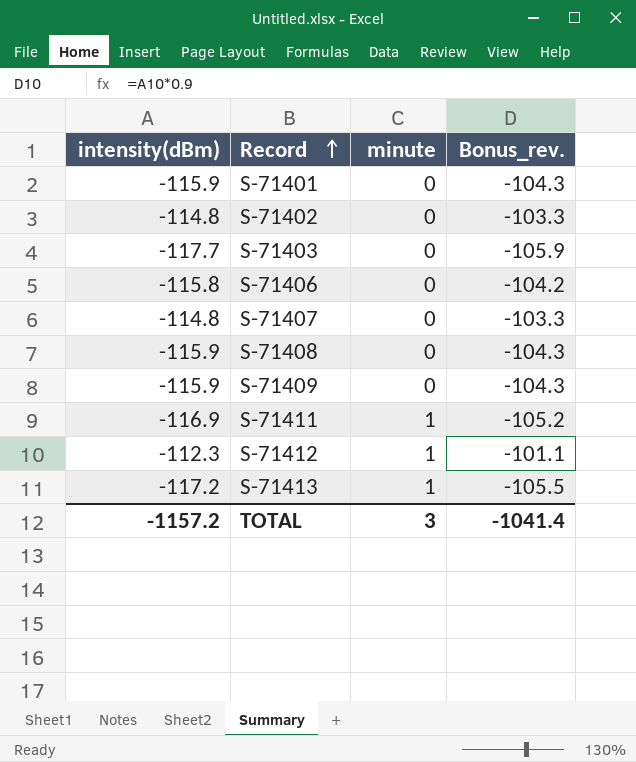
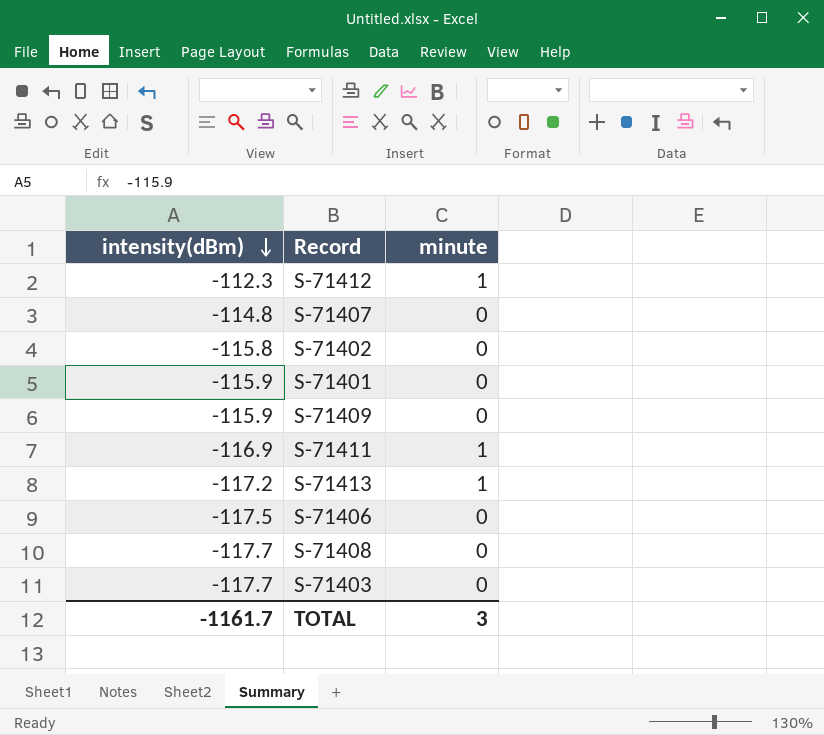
row order: Record ascending -> intensity(dBm) descending
column Bonus_rev. | formula: [intensity(dBm)] * 0.9 -> none
S-71402 | intensity(dBm): -114.8 -> -115.8
S-71406 | intensity(dBm): -115.8 -> -117.5
S-71408 | intensity(dBm): -115.9 -> -117.7
TOTAL | intensity(dBm): -1157.2 -> -1161.7

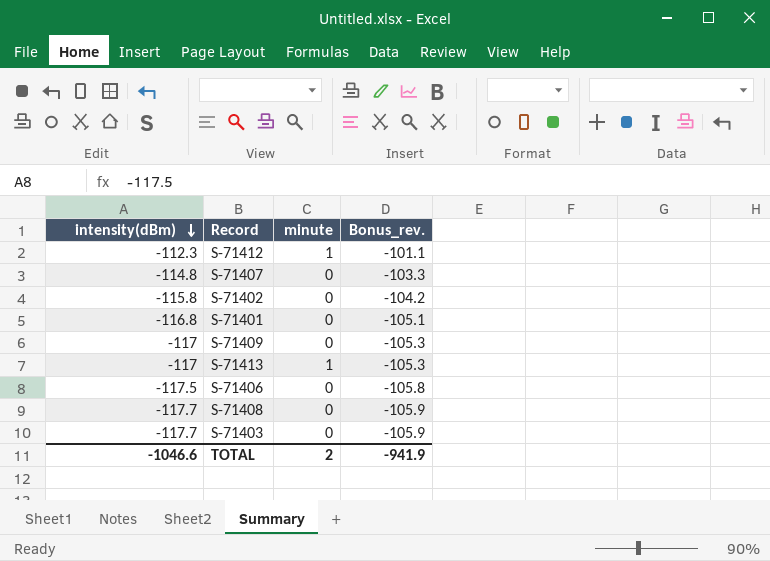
column Bonus_rev. | formula: none -> [intensity(dBm)] * 0.9
row S-71411: -116.9 | 1 -> none
S-71401 | intensity(dBm): -115.9 -> -116.8
S-71409 | intensity(dBm): -115.9 -> -117
S-71413 | intensity(dBm): -117.2 -> -117
TOTAL | intensity(dBm): -1161.7 -> -1046.6
TOTAL | minute: 3 -> 2

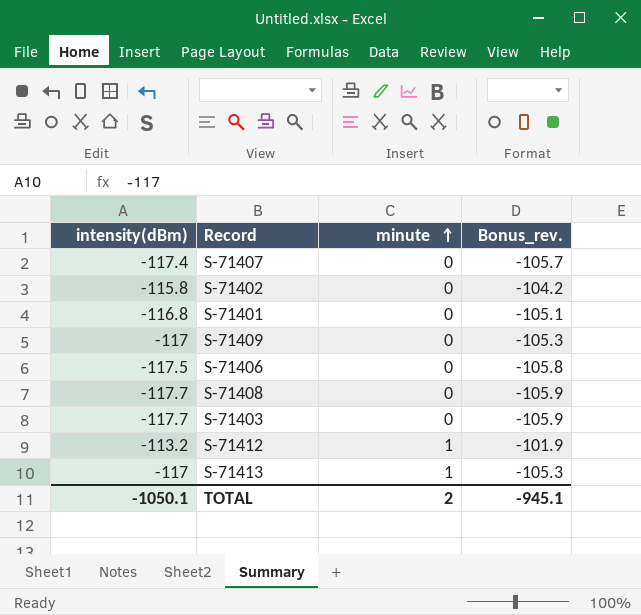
row order: intensity(dBm) descending -> minute ascending
S-71407 | intensity(dBm): -114.8 -> -117.4
S-71407 | Bonus_rev.: -103.3 -> -105.7
S-71412 | intensity(dBm): -112.3 -> -113.2
S-71412 | Bonus_rev.: -101.1 -> -101.9
TOTAL | intensity(dBm): -1046.6 -> -1050.1
TOTAL | Bonus_rev.: -941.9 -> -945.1

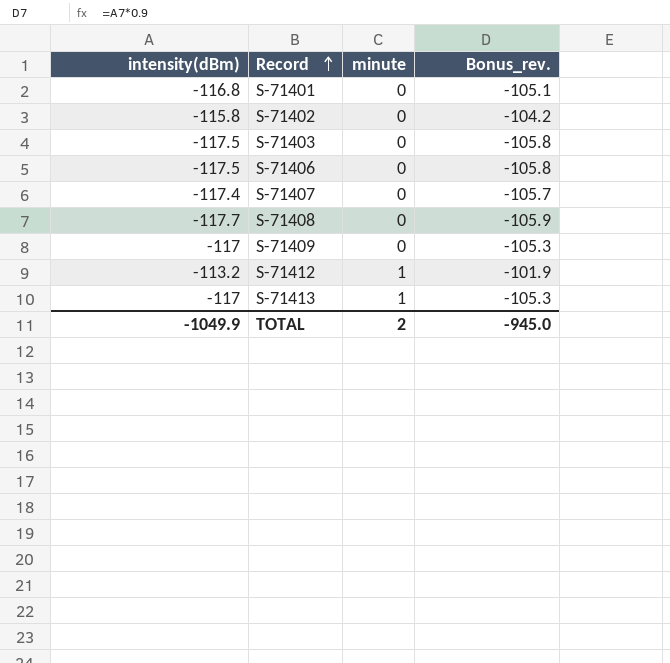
row order: minute ascending -> Record ascending
S-71403 | intensity(dBm): -117.7 -> -117.5
S-71403 | Bonus_rev.: -105.9 -> -105.8
TOTAL | intensity(dBm): -1050.1 -> -1049.9
TOTAL | Bonus_rev.: -945.1 -> -945.0

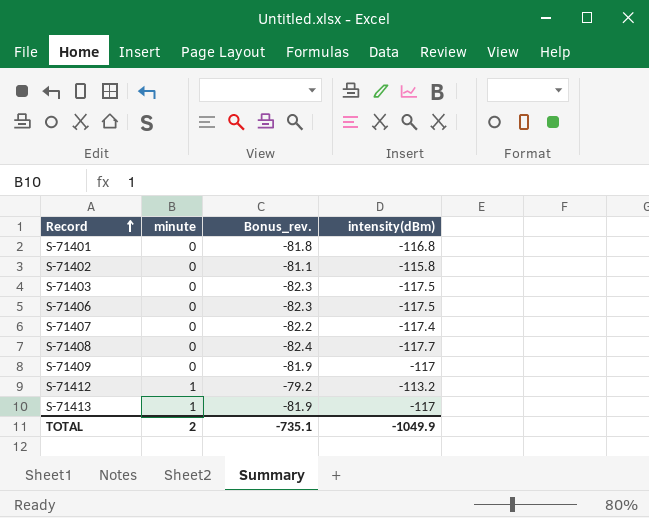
column Bonus_rev. | formula: [intensity(dBm)] * 0.9 -> [intensity(dBm)] * 0.7
column intensity(dBm) | position: 1 -> 4
TOTAL | Bonus_rev.: -945.0 -> -735.1

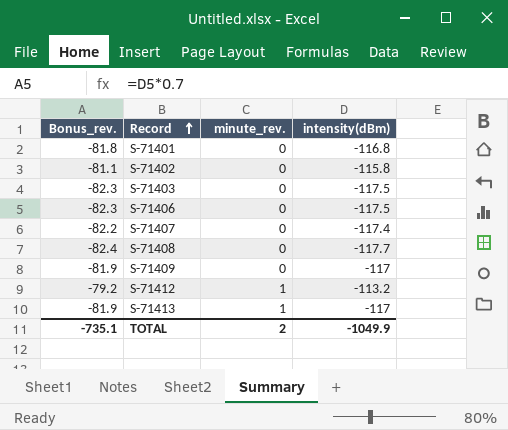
column Bonus_rev. | position: 3 -> 1
column name: minute -> minute_rev.

